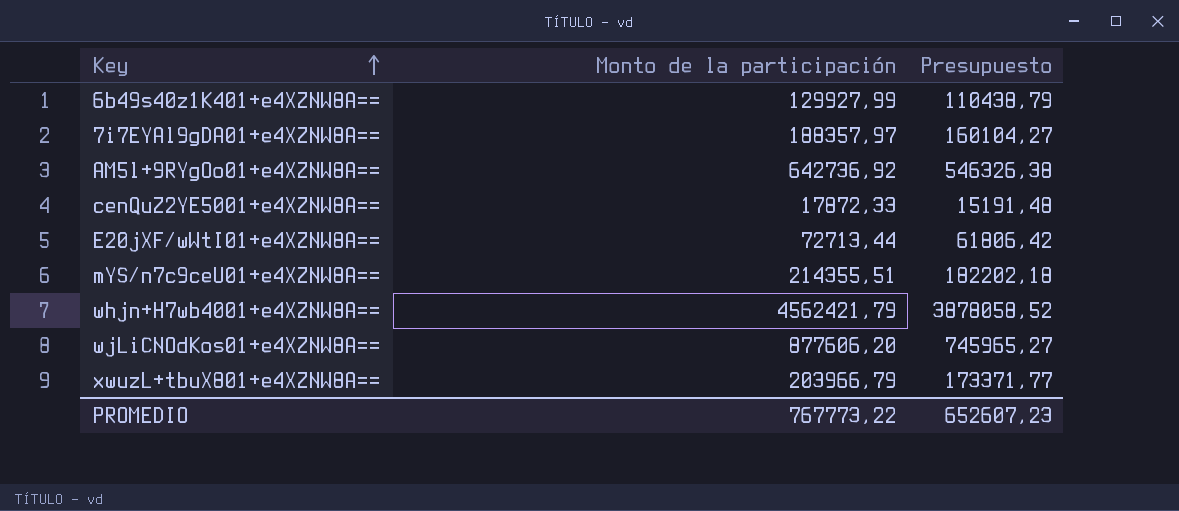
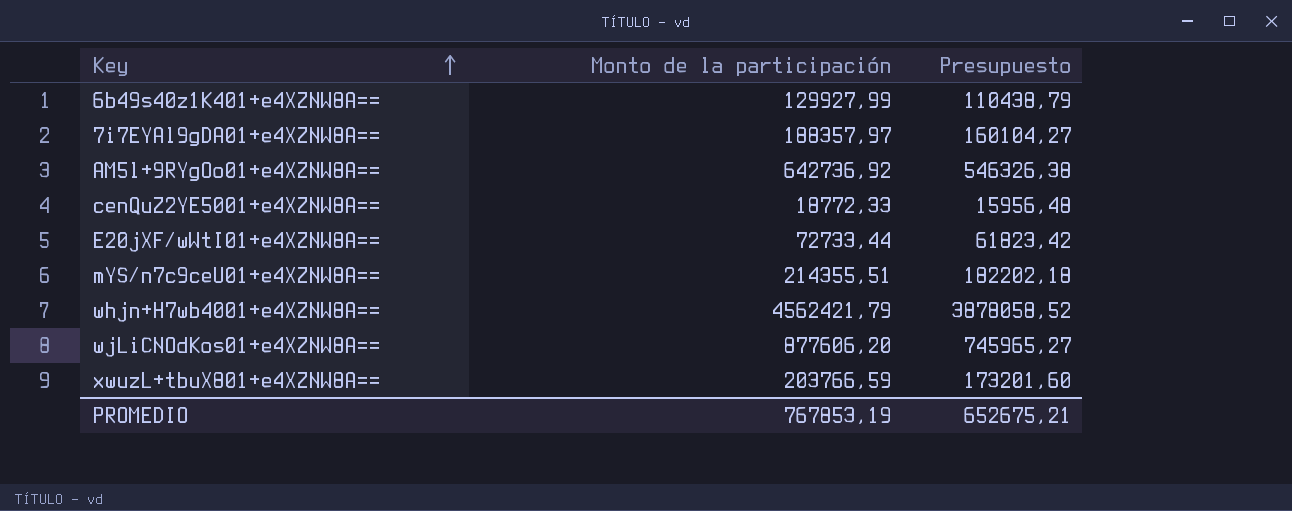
cenQuZ2YE5001+e4XZNW8A== | Monto de la participación: 17872,33 -> 18772,33
cenQuZ2YE5001+e4XZNW8A== | Presupuesto: 15191,48 -> 15956,48
E20jXF/wWtI01+e4XZNW8A== | Monto de la participación: 72713,44 -> 72733,44
E20jXF/wWtI01+e4XZNW8A== | Presupuesto: 61806,42 -> 61823,42
xwuzL+tbuX801+e4XZNW8A== | Monto de la participación: 203966,79 -> 203766,59
xwuzL+tbuX801+e4XZNW8A== | Presupuesto: 173371,77 -> 173201,60
PROMEDIO | Monto de la participación: 767773,22 -> 767853,19
PROMEDIO | Presupuesto: 652607,23 -> 652675,21

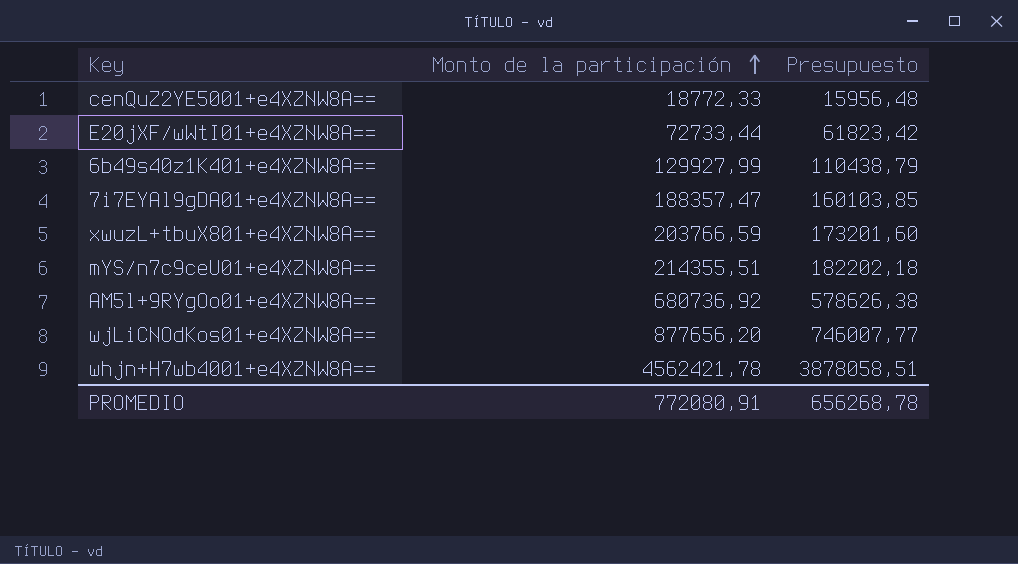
row order: Key ascending -> Monto de la participación ascending
7i7EYAl9gDA01+e4XZNW8A== | Monto de la participación: 188357,97 -> 188357,47
7i7EYAl9gDA01+e4XZNW8A== | Presupuesto: 160104,27 -> 160103,85
AM5l+9RYgOo01+e4XZNW8A== | Monto de la participación: 642736,92 -> 680736,92
AM5l+9RYgOo01+e4XZNW8A== | Presupuesto: 546326,38 -> 578626,38
wjLiCNOdKos01+e4XZNW8A== | Monto de la participación: 877606,20 -> 877656,20
wjLiCNOdKos01+e4XZNW8A== | Presupuesto: 745965,27 -> 746007,77
whjn+H7wb4001+e4XZNW8A== | Monto de la participación: 4562421,79 -> 4562421,78
whjn+H7wb4001+e4XZNW8A== | Presupuesto: 3878058,52 -> 3878058,51
PROMEDIO | Monto de la participación: 767853,19 -> 772080,91
PROMEDIO | Presupuesto: 652675,21 -> 656268,78

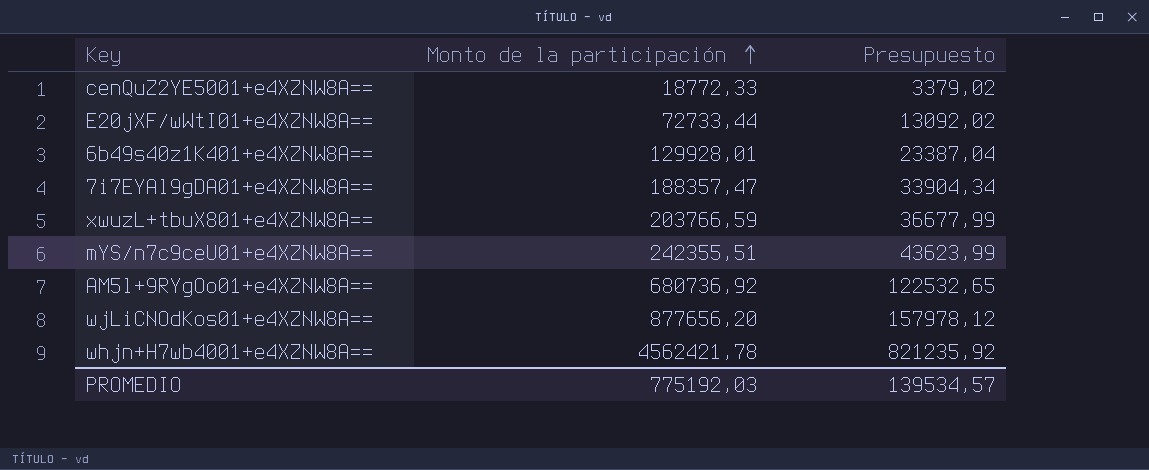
column Presupuesto | formula: [Monto de la participación] * 0,85 -> [Monto de la participación] * 0,18
6b49s40z1K401+e4XZNW8A== | Monto de la participación: 129927,99 -> 129928,01
mYS/n7c9ceU01+e4XZNW8A== | Monto de la participación: 214355,51 -> 242355,51
PROMEDIO | Monto de la participación: 772080,91 -> 775192,03
PROMEDIO | Presupuesto: 656268,78 -> 139534,57

